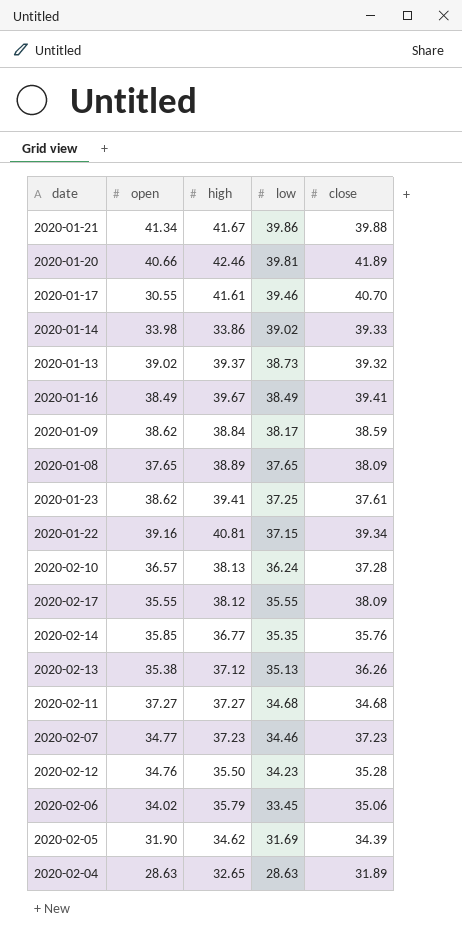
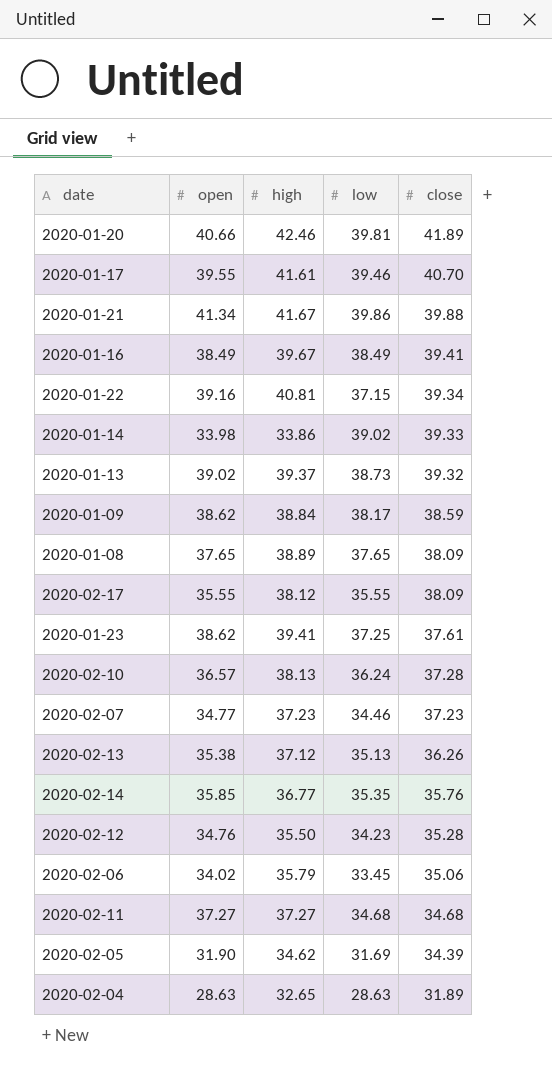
row order: low descending -> close descending
2020-01-17 | open: 30.55 -> 39.55

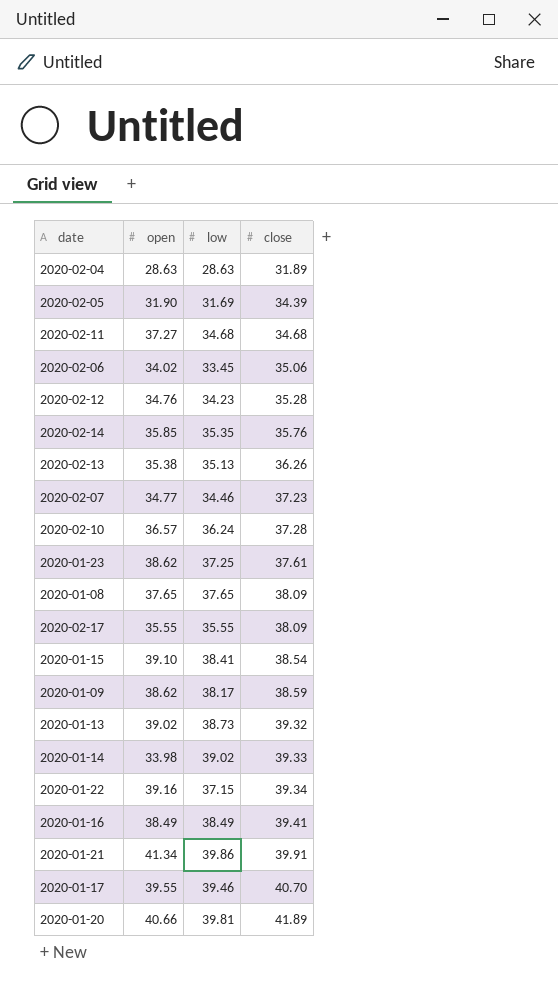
row order: close descending -> close ascending
column high | position: 3 -> none
row 2020-01-15: none -> 39.10 | 38.41 | 38.54
2020-01-21 | close: 39.88 -> 39.91

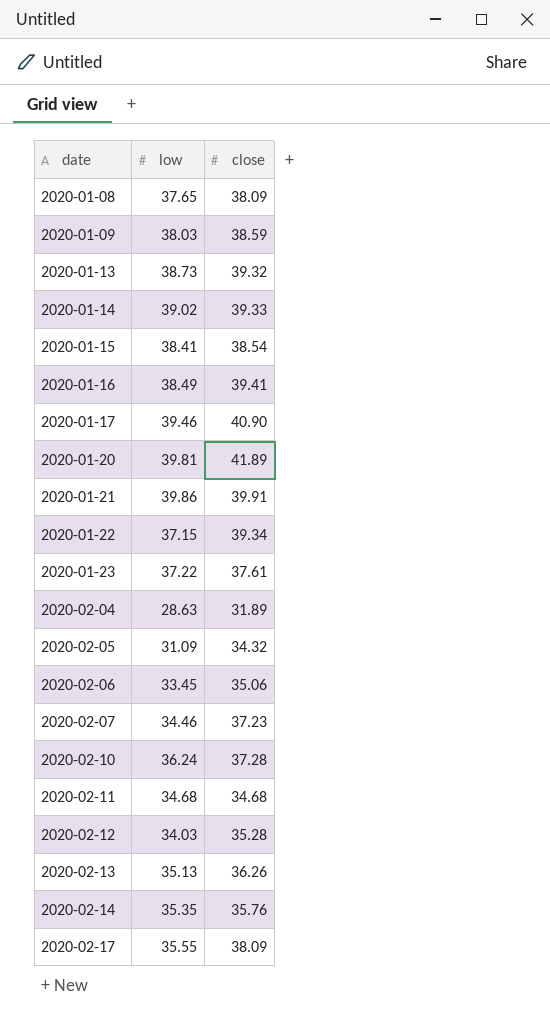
row order: close ascending -> date ascending
column open | position: 2 -> none
2020-01-09 | low: 38.17 -> 38.03
2020-01-17 | close: 40.70 -> 40.90
2020-01-23 | low: 37.25 -> 37.22
2020-02-05 | low: 31.69 -> 31.09
2020-02-05 | close: 34.39 -> 34.32
2020-02-12 | low: 34.23 -> 34.03

